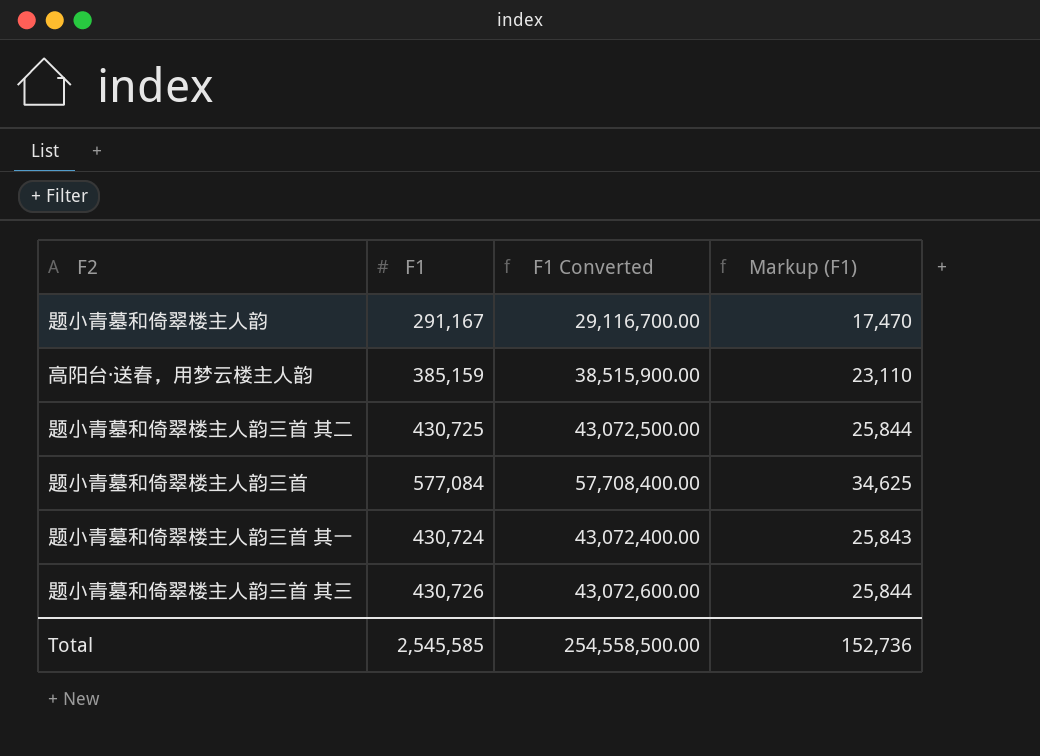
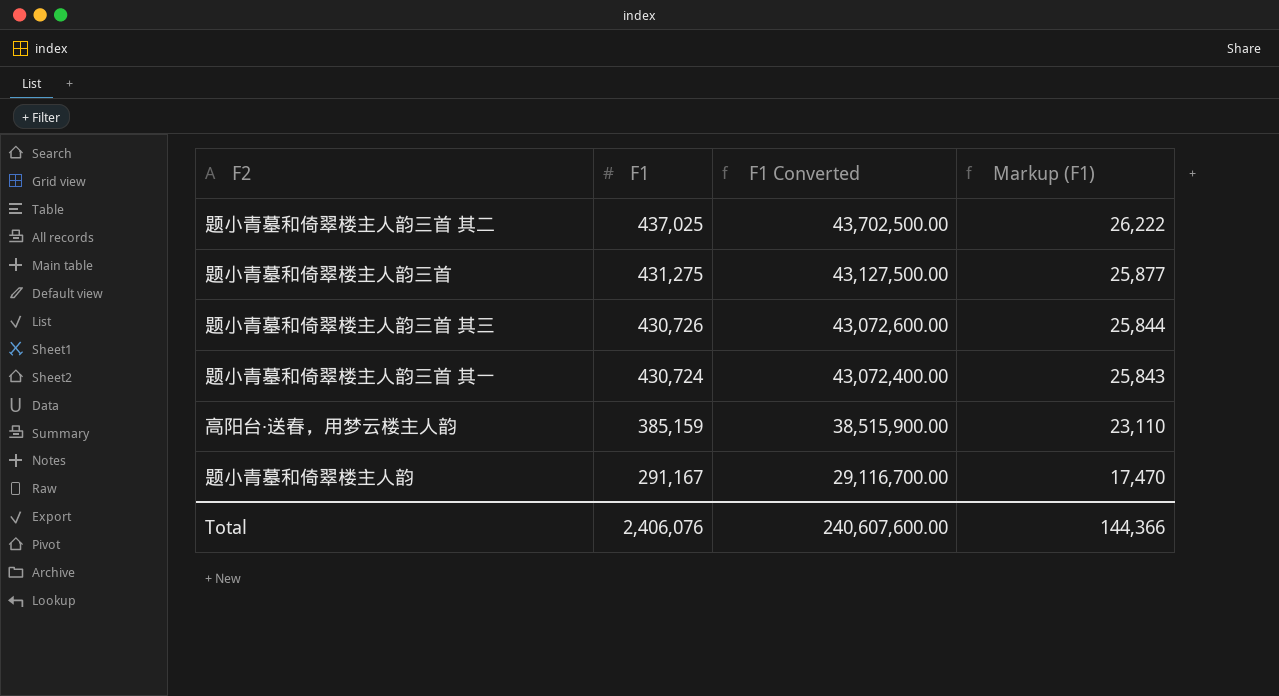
row order: none -> F1 descending
题小青墓和倚翠楼主人韵三首 其二 | F1: 430,725 -> 437,025
题小青墓和倚翠楼主人韵三首 其二 | F1 Converted: 43,072,500.00 -> 43,702,500.00
题小青墓和倚翠楼主人韵三首 其二 | Markup (F1): 25,844 -> 26,222
题小青墓和倚翠楼主人韵三首 | F1: 577,084 -> 431,275
题小青墓和倚翠楼主人韵三首 | F1 Converted: 57,708,400.00 -> 43,127,500.00
题小青墓和倚翠楼主人韵三首 | Markup (F1): 34,625 -> 25,877
Total | F1: 2,545,585 -> 2,406,076
Total | F1 Converted: 254,558,500.00 -> 240,607,600.00
Total | Markup (F1): 152,736 -> 144,366

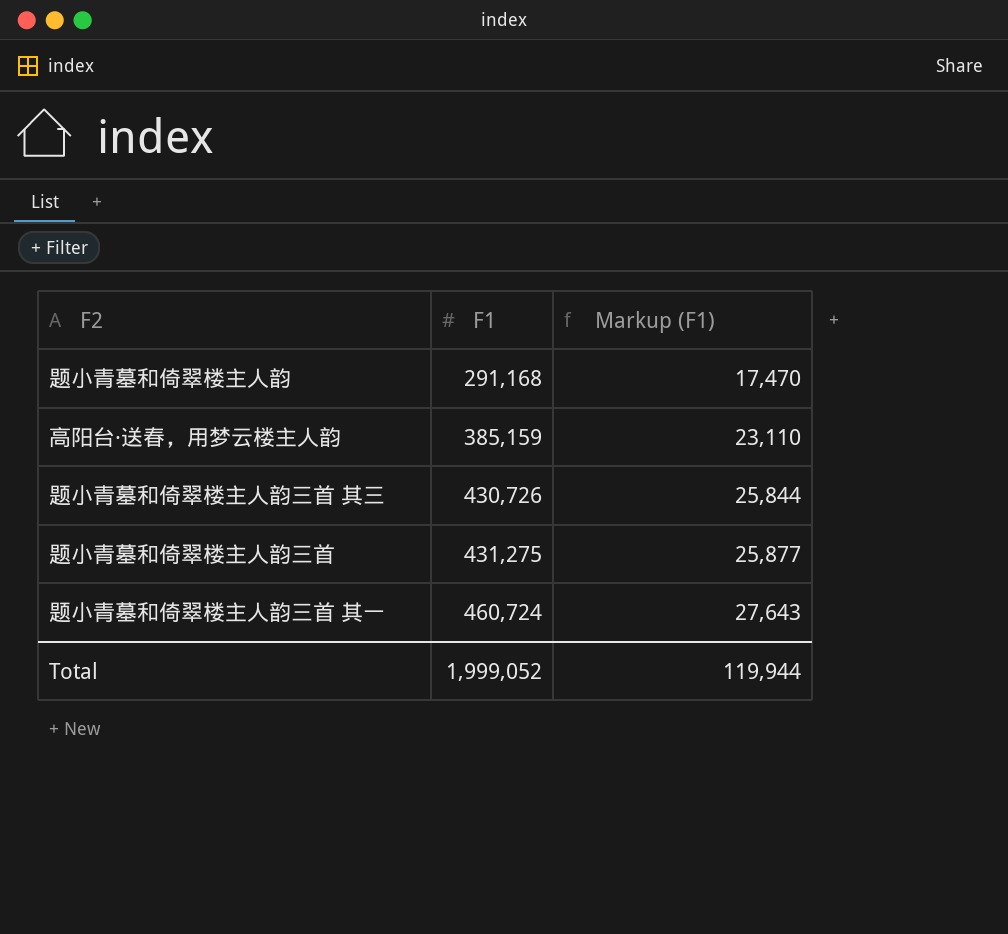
row order: F1 descending -> F1 ascending
column F1 Converted | formula: [F1] * 100 -> none
row 题小青墓和倚翠楼主人韵三首 其二: 437,025 | 43,702,500.00 | 26,222 -> none
题小青墓和倚翠楼主人韵 | F1: 291,167 -> 291,168
题小青墓和倚翠楼主人韵三首 其一 | F1: 430,724 -> 460,724
题小青墓和倚翠楼主人韵三首 其一 | Markup (F1): 25,843 -> 27,643
Total | F1: 2,406,076 -> 1,999,052
Total | Markup (F1): 144,366 -> 119,944

